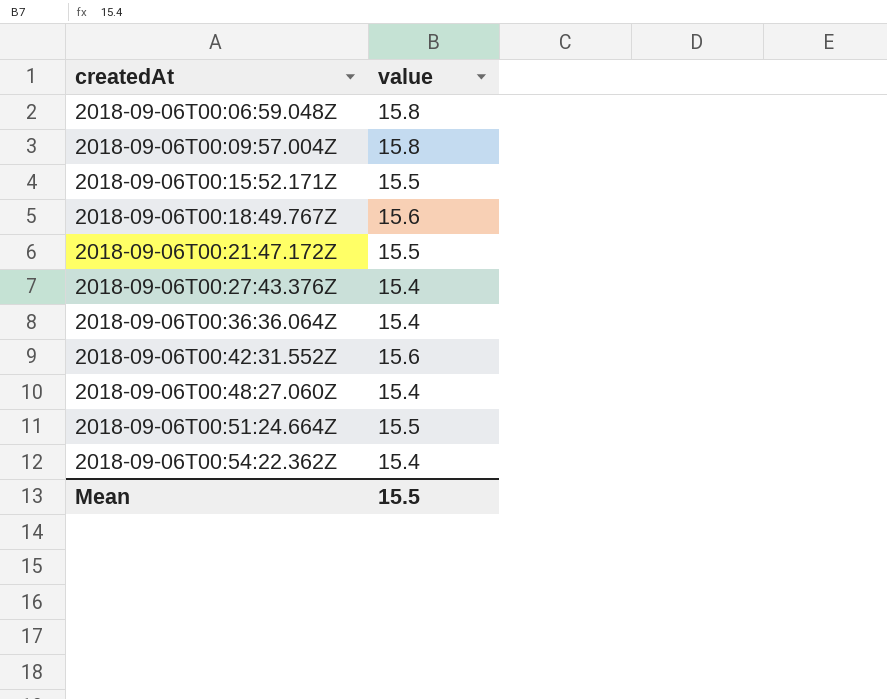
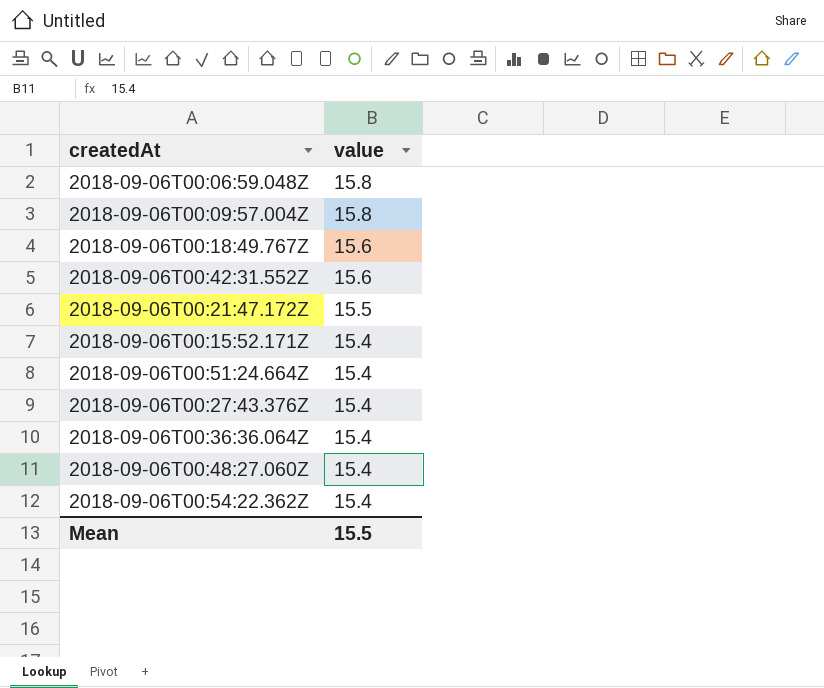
row order: createdAt ascending -> value descending
2018-09-06T00:15:52.171Z | value: 15.5 -> 15.4
2018-09-06T00:51:24.664Z | value: 15.5 -> 15.4

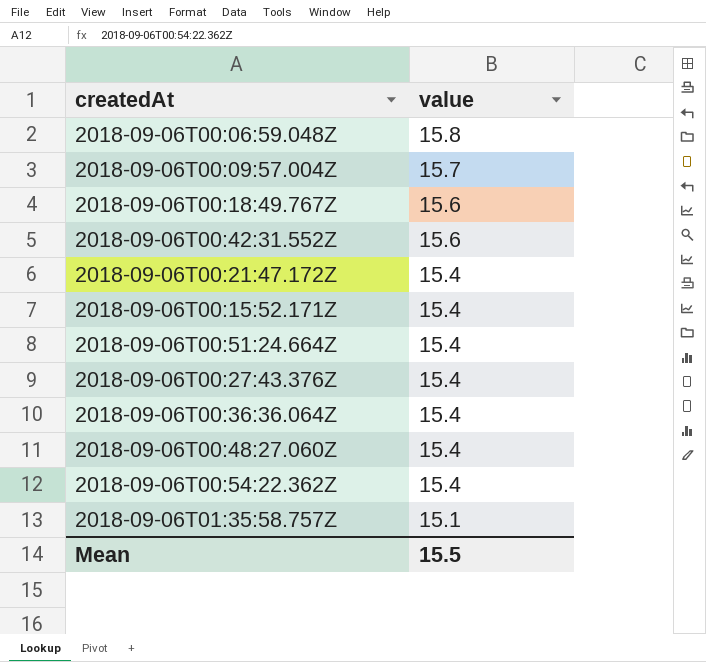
2018-09-06T00:09:57.004Z | value: 15.8 -> 15.7
2018-09-06T00:21:47.172Z | value: 15.5 -> 15.4
row 2018-09-06T01:35:58.757Z: none -> 15.1

